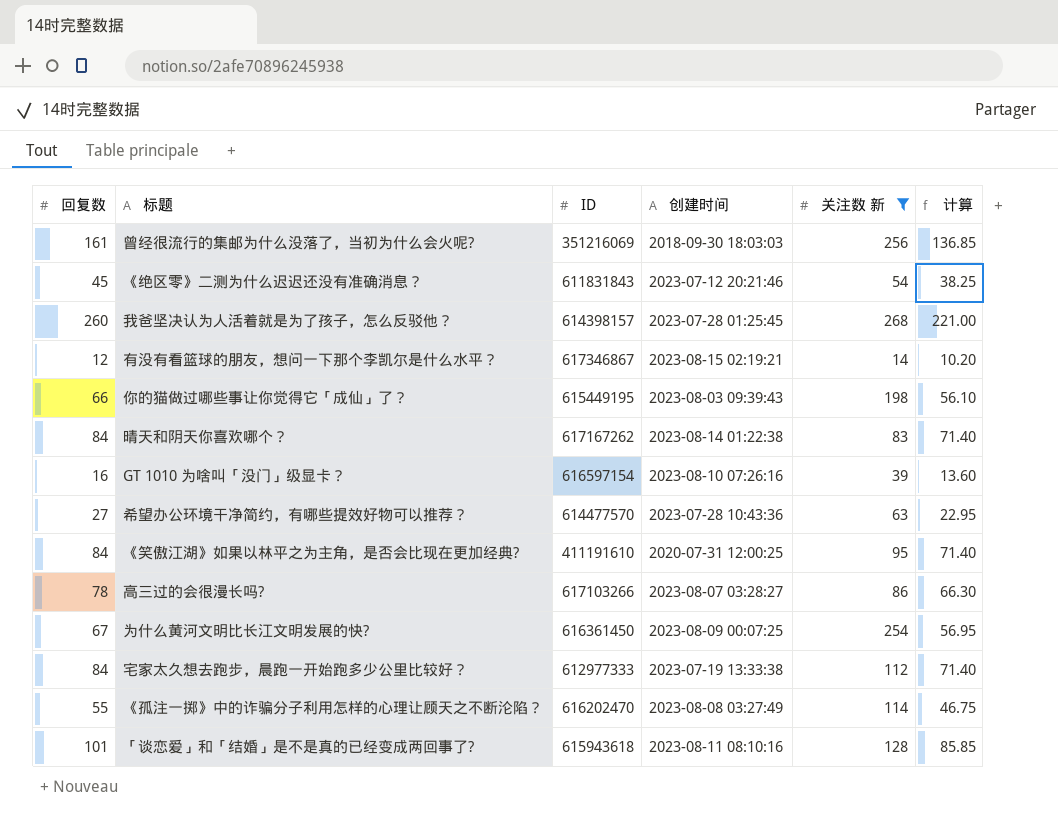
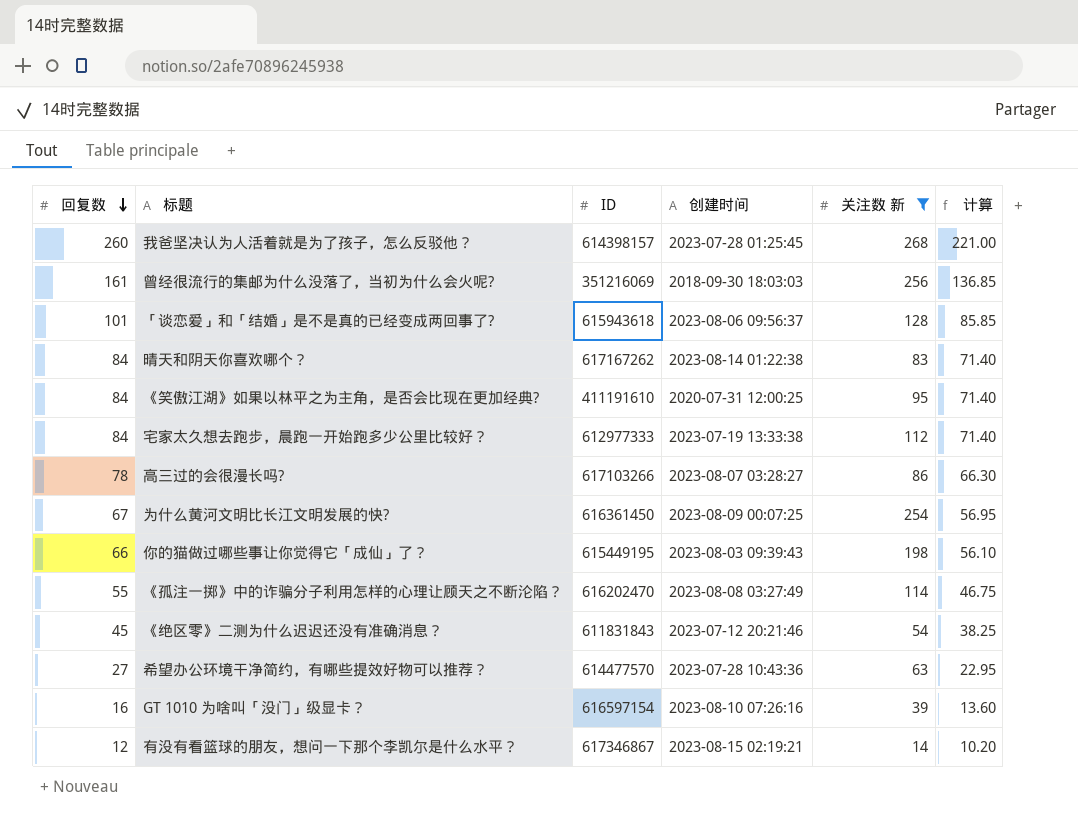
row order: none -> 回复数 descending
「谈恋爱」和「结婚」是不是真的已经变成两回事了? | 创建时间: 2023-08-11 08:10:16 -> 2023-08-06 09:56:37

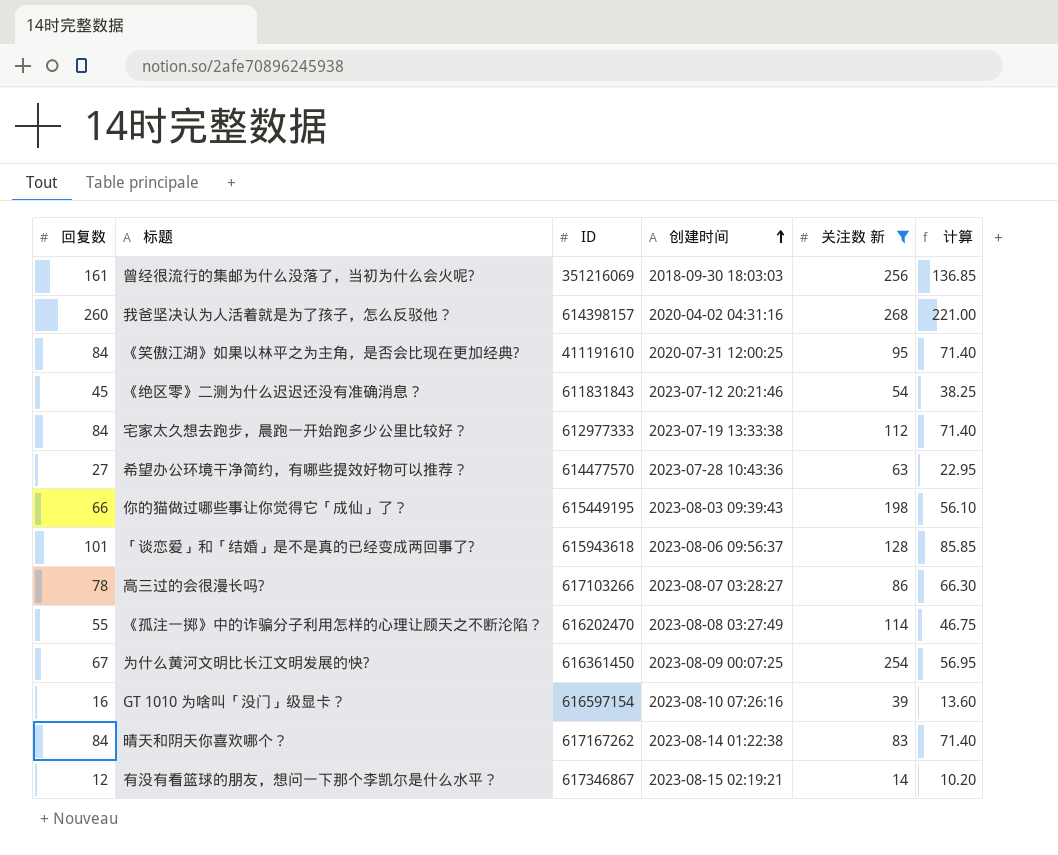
row order: 回复数 descending -> 创建时间 ascending
我爸坚决认为人活着就是为了孩子，怎么反驳他？ | 创建时间: 2023-07-28 01:25:45 -> 2020-04-02 04:31:16

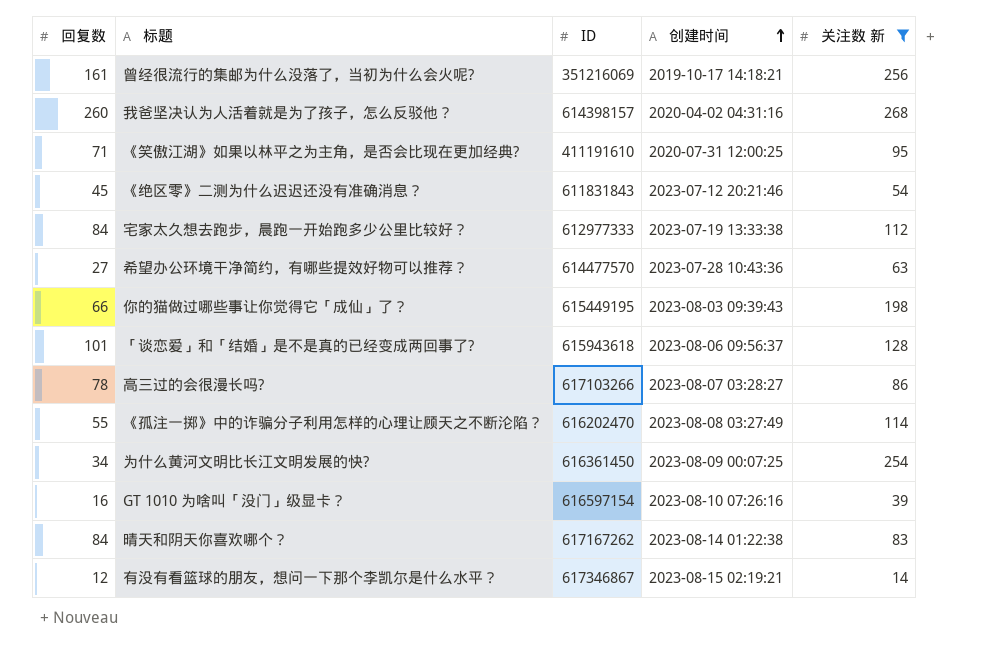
column 计算 | formula: [回复数] * 0.85 -> none
曾经很流行的集邮为什么没落了，当初为什么会火呢? | 创建时间: 2018-09-30 18:03:03 -> 2019-10-17 14:18:21
《笑傲江湖》如果以林平之为主角，是否会比现在更加经典? | 回复数: 84 -> 71
为什么黄河文明比长江文明发展的快? | 回复数: 67 -> 34

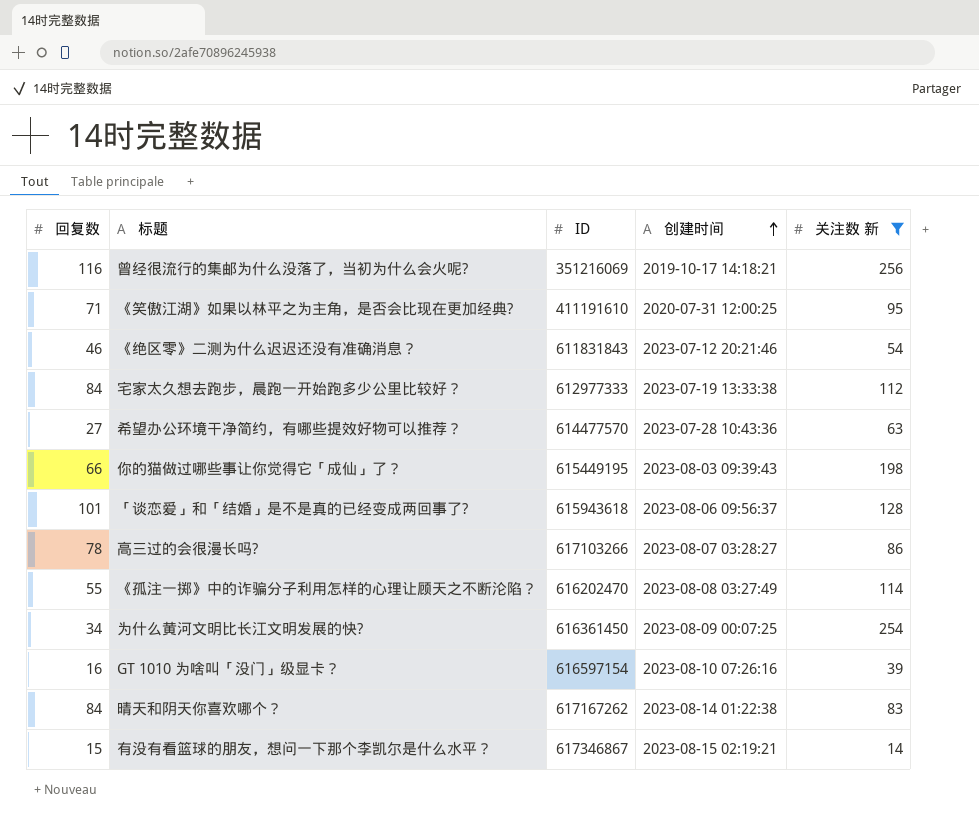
row 我爸坚决认为人活着就是为了孩子，怎么反驳他？: 260 | 614398157 | 2020-04-02 04:31:16 | 268 -> none
曾经很流行的集邮为什么没落了，当初为什么会火呢? | 回复数: 161 -> 116
《绝区零》二测为什么迟迟还没有准确消息？ | 回复数: 45 -> 46
有没有看篮球的朋友，想问一下那个李凯尔是什么水平？ | 回复数: 12 -> 15

